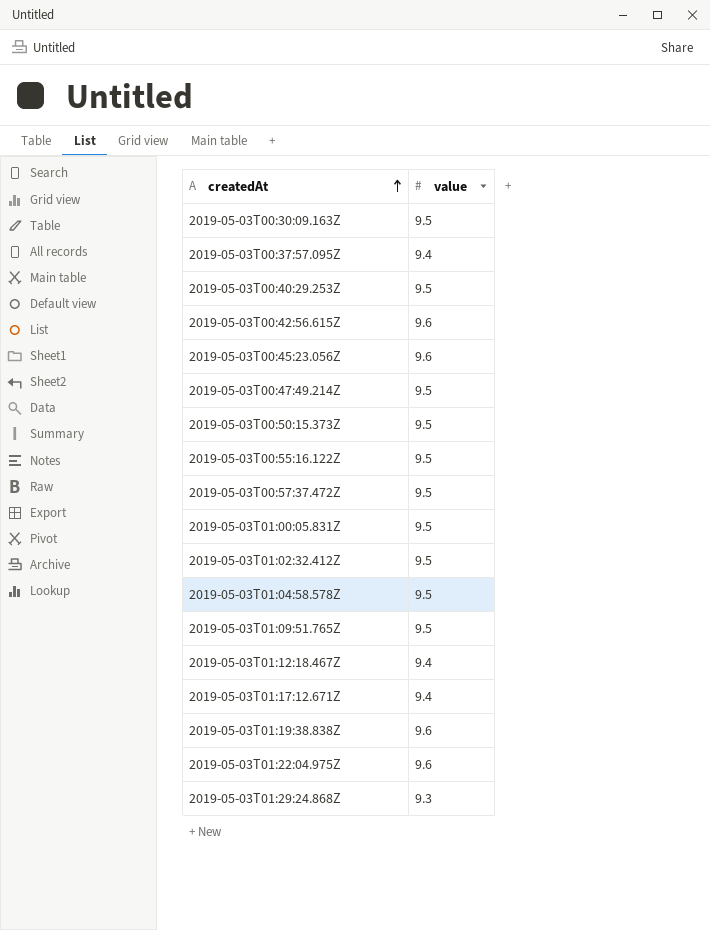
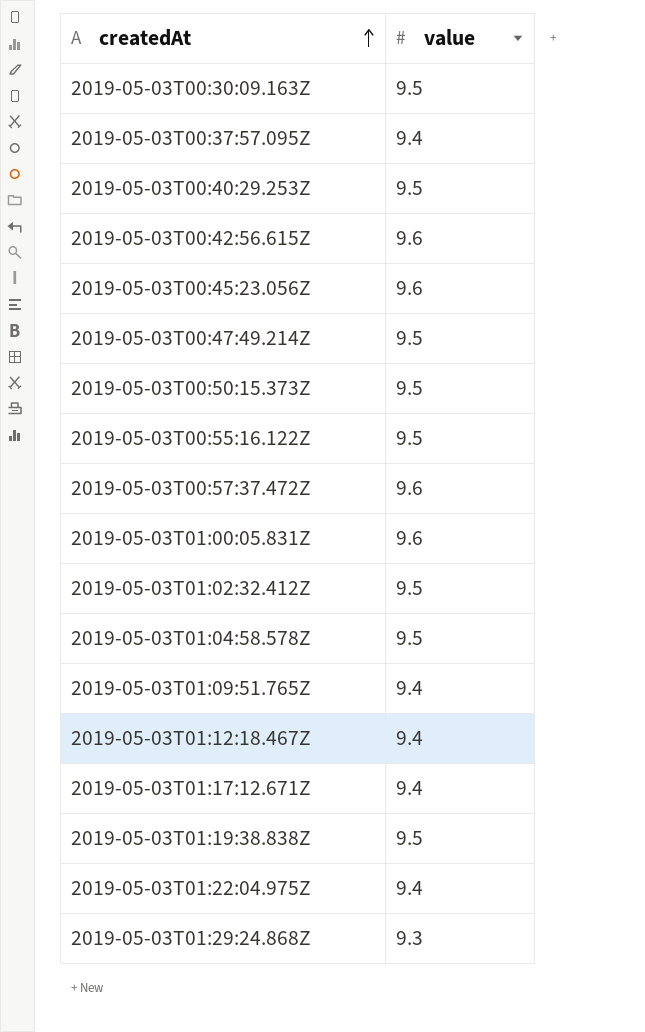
2019-05-03T00:57:37.472Z | value: 9.5 -> 9.6
2019-05-03T01:00:05.831Z | value: 9.5 -> 9.6
2019-05-03T01:09:51.765Z | value: 9.5 -> 9.4
2019-05-03T01:19:38.838Z | value: 9.6 -> 9.5
2019-05-03T01:22:04.975Z | value: 9.6 -> 9.4

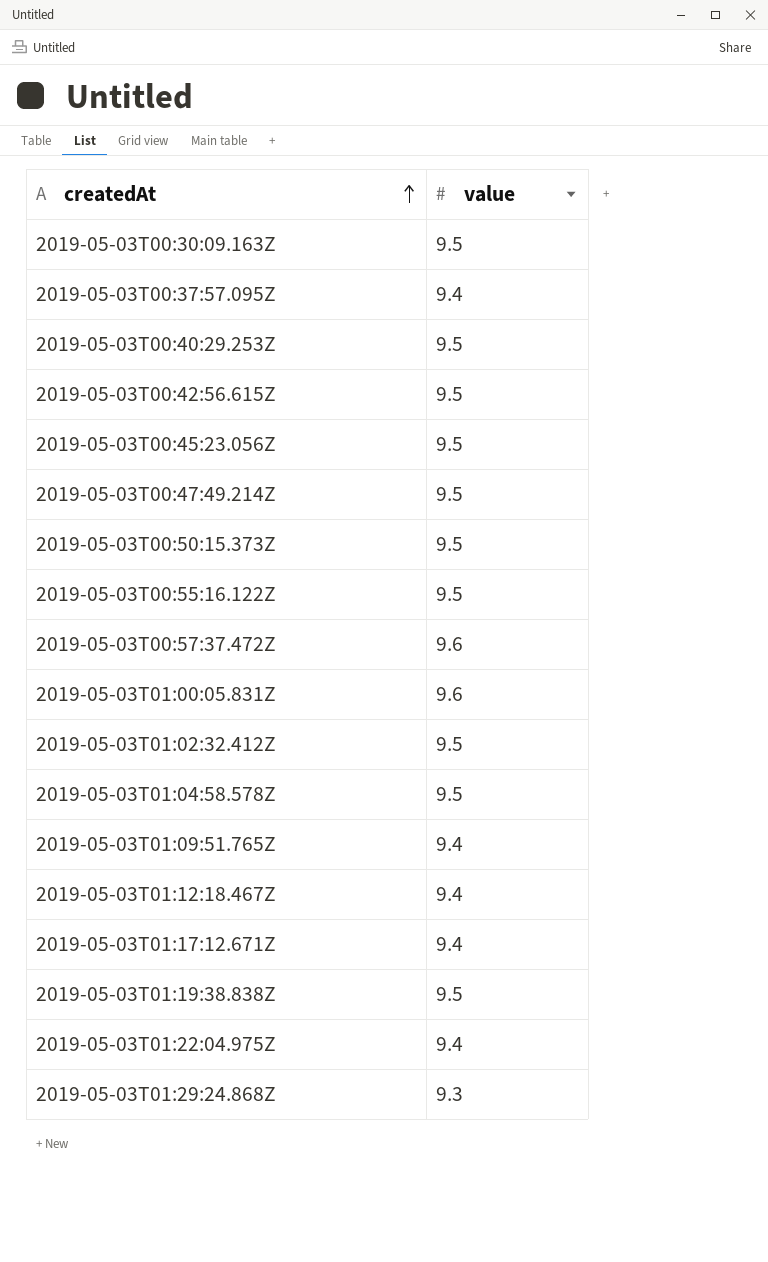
2019-05-03T00:42:56.615Z | value: 9.6 -> 9.5
2019-05-03T00:45:23.056Z | value: 9.6 -> 9.5

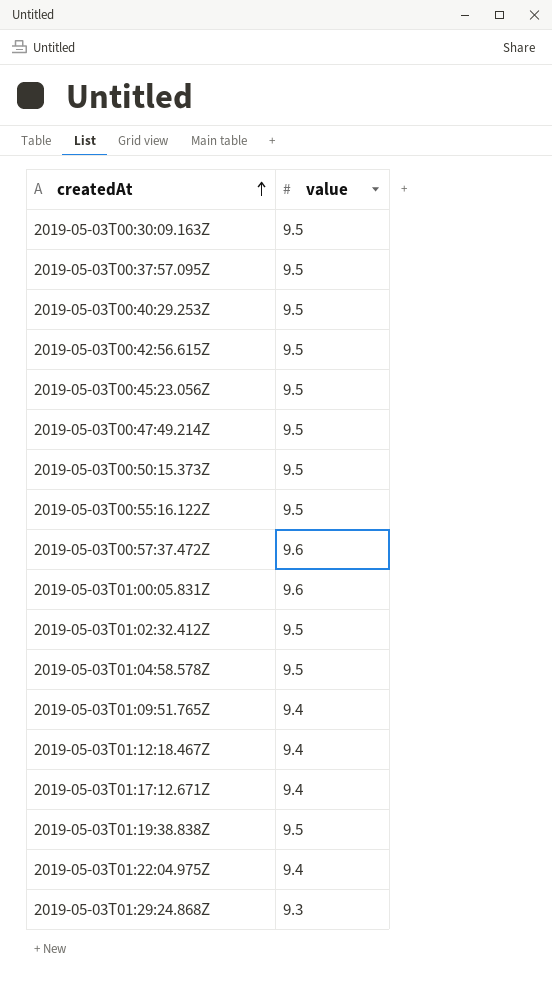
2019-05-03T00:37:57.095Z | value: 9.4 -> 9.5

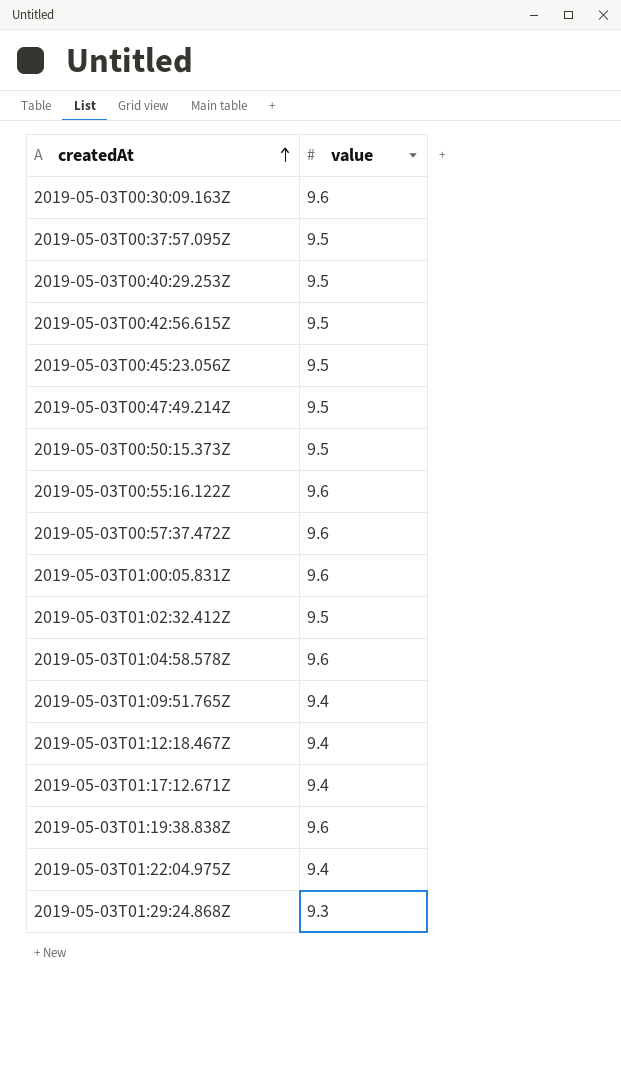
2019-05-03T00:30:09.163Z | value: 9.5 -> 9.6
2019-05-03T00:55:16.122Z | value: 9.5 -> 9.6
2019-05-03T01:04:58.578Z | value: 9.5 -> 9.6
2019-05-03T01:19:38.838Z | value: 9.5 -> 9.6

